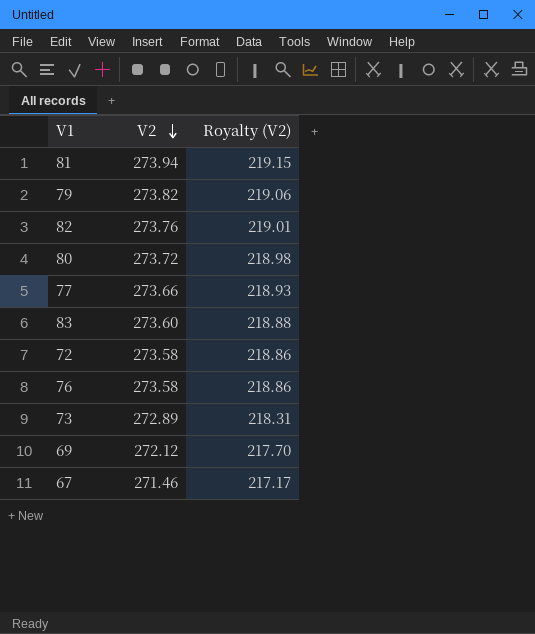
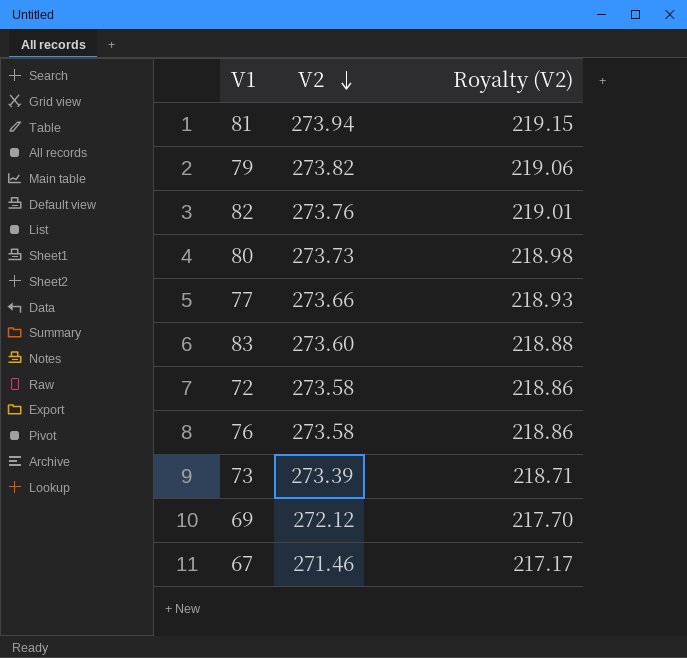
80 | V2: 273.72 -> 273.73
73 | V2: 272.89 -> 273.39
73 | Royalty (V2): 218.31 -> 218.71

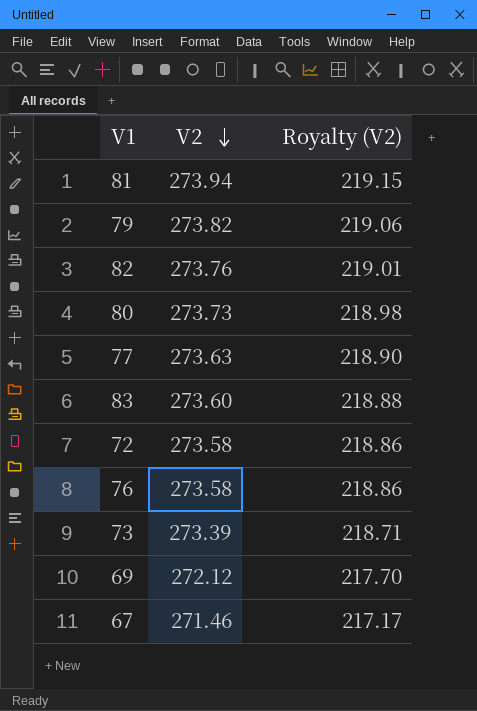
77 | V2: 273.66 -> 273.63
77 | Royalty (V2): 218.93 -> 218.90

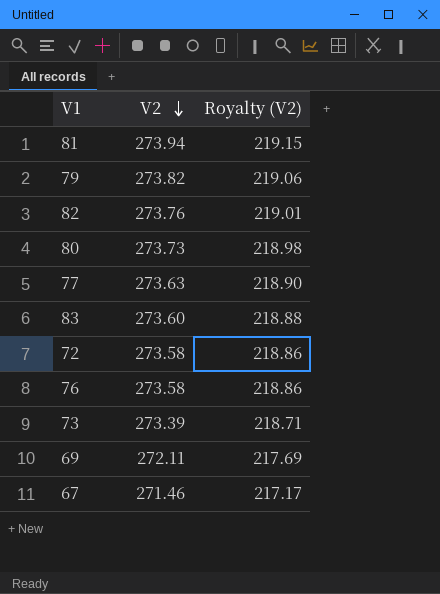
69 | V2: 272.12 -> 272.11
69 | Royalty (V2): 217.70 -> 217.69

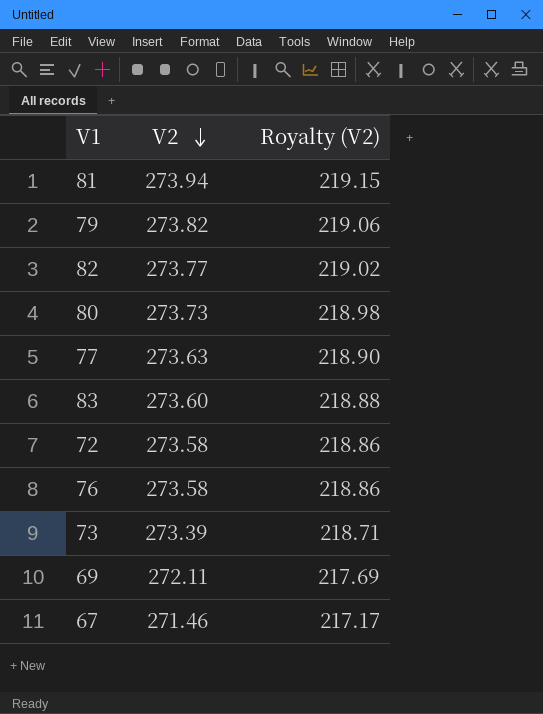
82 | V2: 273.76 -> 273.77
82 | Royalty (V2): 219.01 -> 219.02

